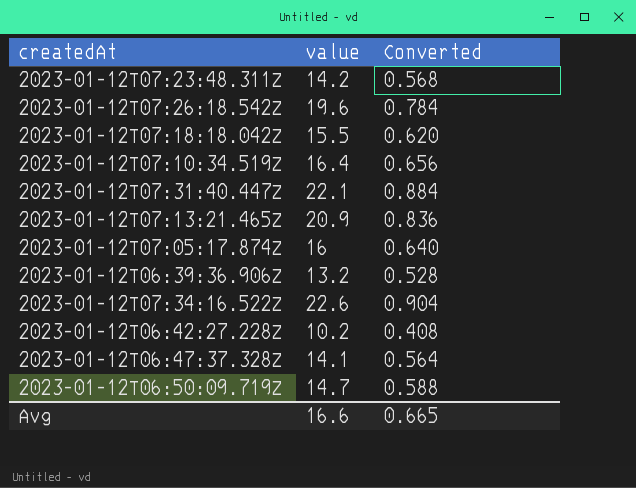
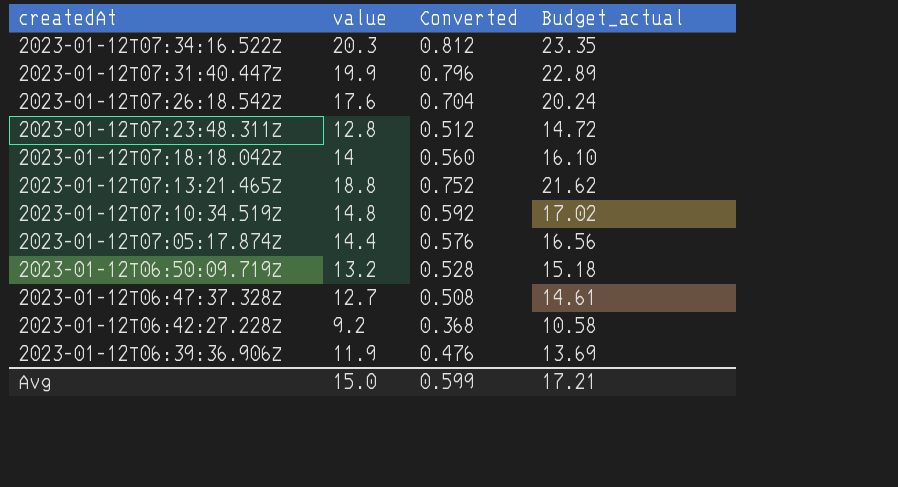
row order: none -> createdAt descending
column Budget_actual | formula: none -> [value] * 1.15
2023-01-12T07:34:16.522Z | value: 22.6 -> 20.3
2023-01-12T07:34:16.522Z | Converted: 0.904 -> 0.812
2023-01-12T07:31:40.447Z | value: 22.1 -> 19.9
2023-01-12T07:31:40.447Z | Converted: 0.884 -> 0.796
2023-01-12T07:26:18.542Z | value: 19.6 -> 17.6
2023-01-12T07:26:18.542Z | Converted: 0.784 -> 0.704
2023-01-12T07:23:48.311Z | value: 14.2 -> 12.8
2023-01-12T07:23:48.311Z | Converted: 0.568 -> 0.512
2023-01-12T07:18:18.042Z | value: 15.5 -> 14
2023-01-12T07:18:18.042Z | Converted: 0.620 -> 0.560
2023-01-12T07:13:21.465Z | value: 20.9 -> 18.8
2023-01-12T07:13:21.465Z | Converted: 0.836 -> 0.752
2023-01-12T07:10:34.519Z | value: 16.4 -> 14.8
2023-01-12T07:10:34.519Z | Converted: 0.656 -> 0.592
2023-01-12T07:05:17.874Z | value: 16 -> 14.4
2023-01-12T07:05:17.874Z | Converted: 0.640 -> 0.576
2023-01-12T06:50:09.719Z | value: 14.7 -> 13.2
2023-01-12T06:50:09.719Z | Converted: 0.588 -> 0.528
2023-01-12T06:47:37.328Z | value: 14.1 -> 12.7
2023-01-12T06:47:37.328Z | Converted: 0.564 -> 0.508
2023-01-12T06:42:27.228Z | value: 10.2 -> 9.2
2023-01-12T06:42:27.228Z | Converted: 0.408 -> 0.368
2023-01-12T06:39:36.906Z | value: 13.2 -> 11.9
2023-01-12T06:39:36.906Z | Converted: 0.528 -> 0.476
Avg | value: 16.6 -> 15.0
Avg | Converted: 0.665 -> 0.599

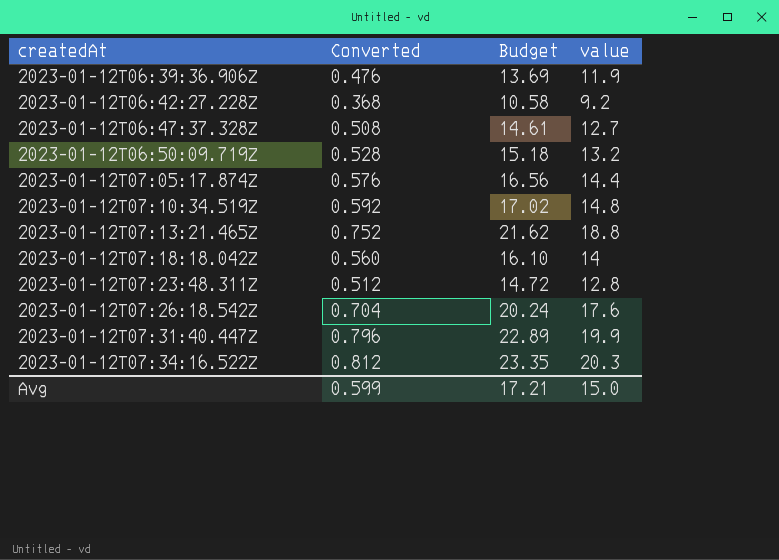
row order: createdAt descending -> createdAt ascending
column name: Budget_actual -> Budget
column value | position: 2 -> 4

